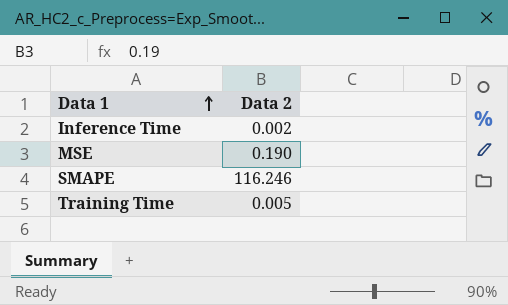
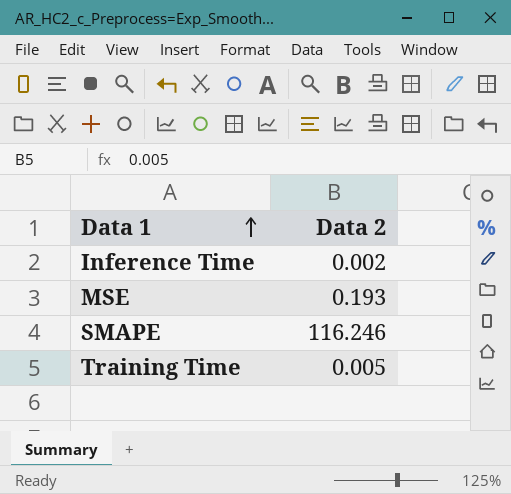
MSE | Data 2: 0.190 -> 0.193

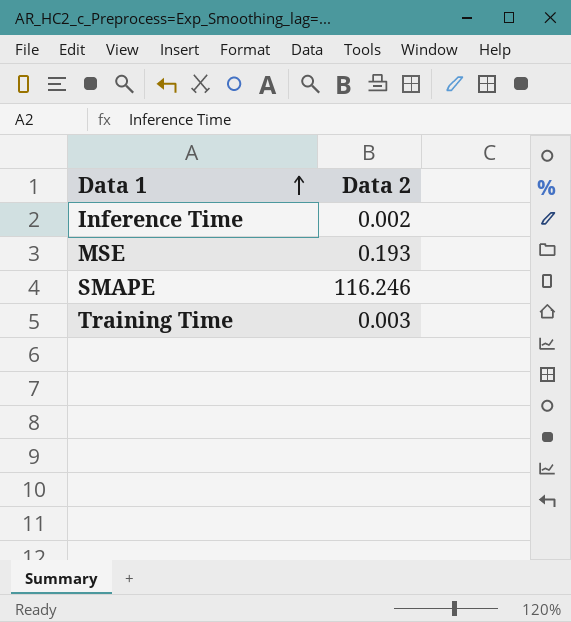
Training Time | Data 2: 0.005 -> 0.003

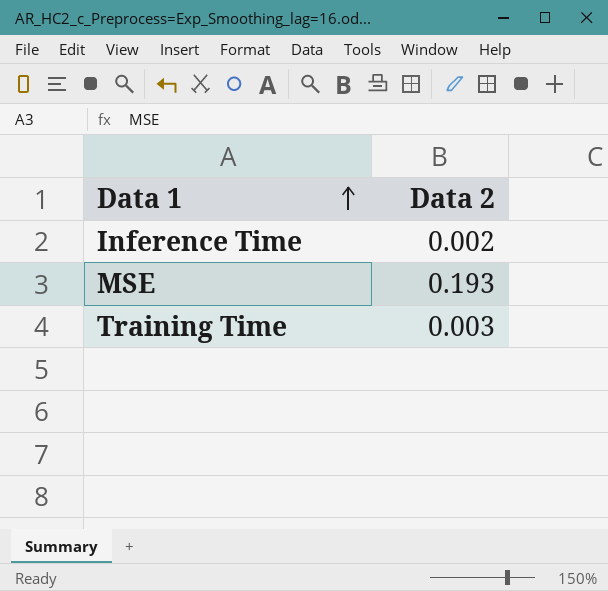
row SMAPE: 116.246 -> none

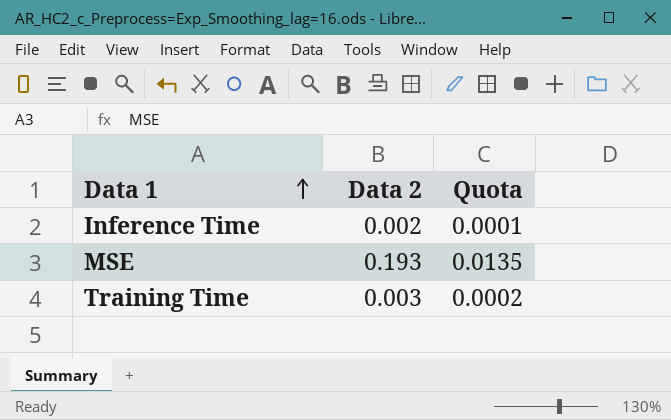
column Quota | formula: none -> [Data 2] * 0.07

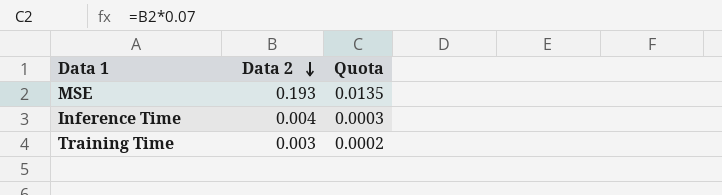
row order: Data 1 ascending -> Data 2 descending
Inference Time | Data 2: 0.002 -> 0.004
Inference Time | Quota: 0.0001 -> 0.0003

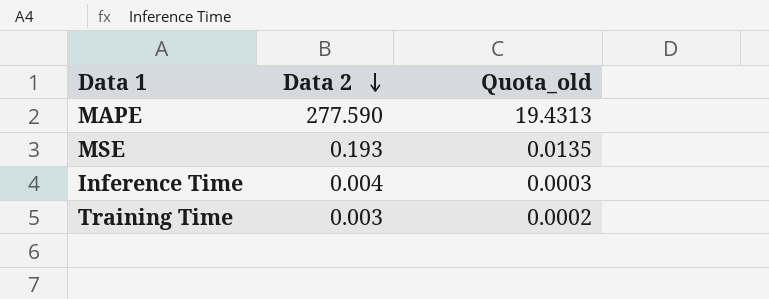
column name: Quota -> Quota_old
row MAPE: none -> 277.590 | 19.4313

